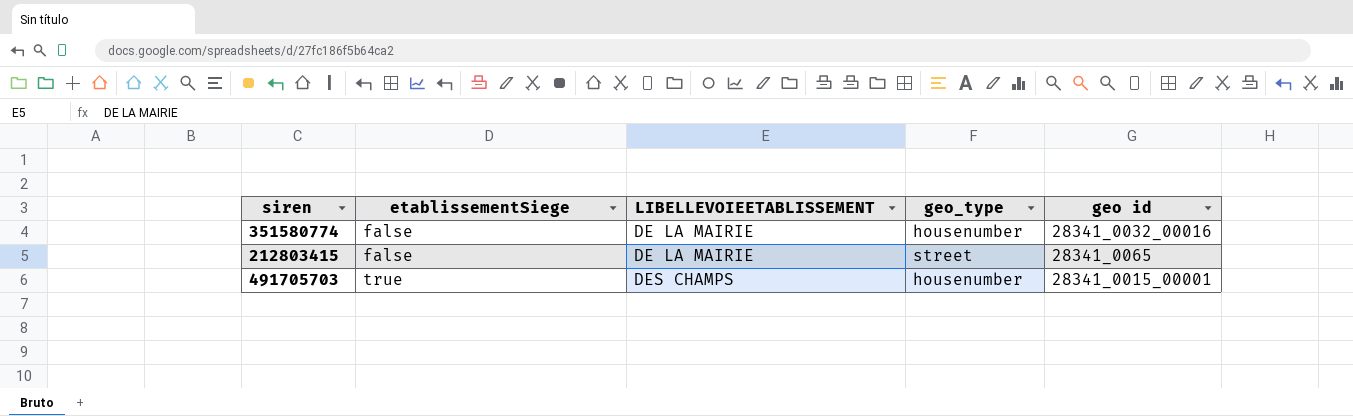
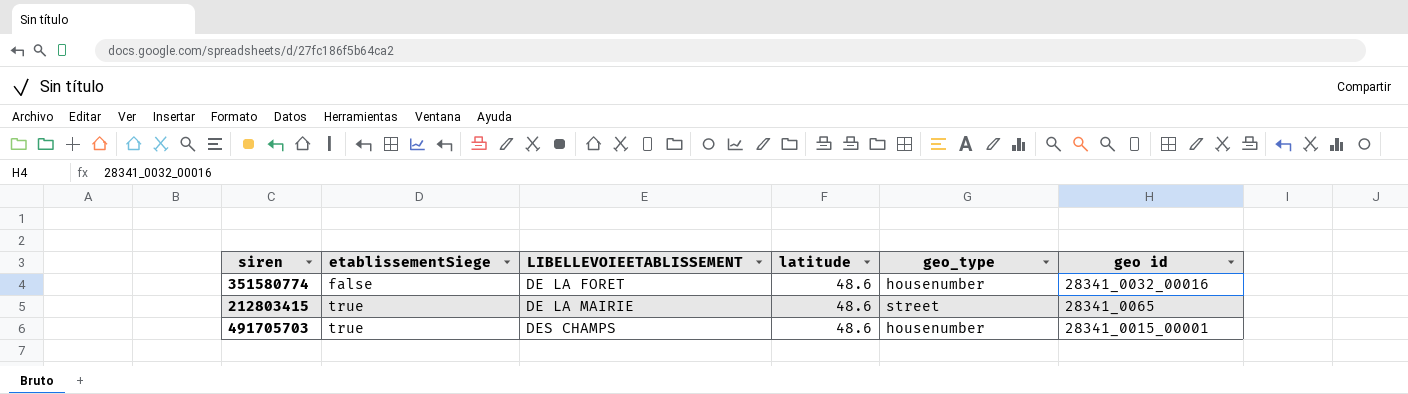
column latitude | position: none -> 4
351580774 | LIBELLEVOIEETABLISSEMENT: DE LA MAIRIE -> DE LA FORET
212803415 | etablissementSiege: false -> true

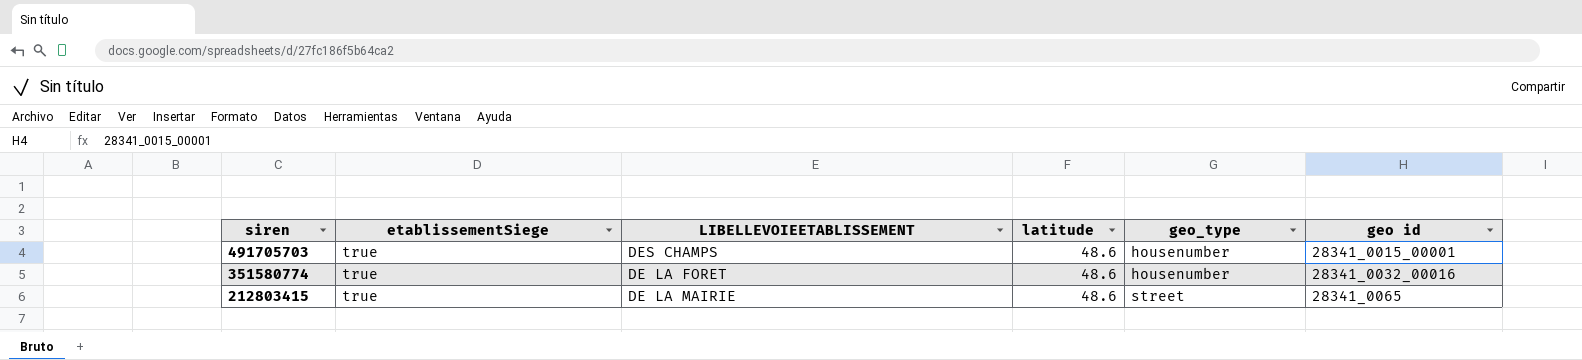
row order: etablissementSiege ascending -> siren descending
351580774 | etablissementSiege: false -> true

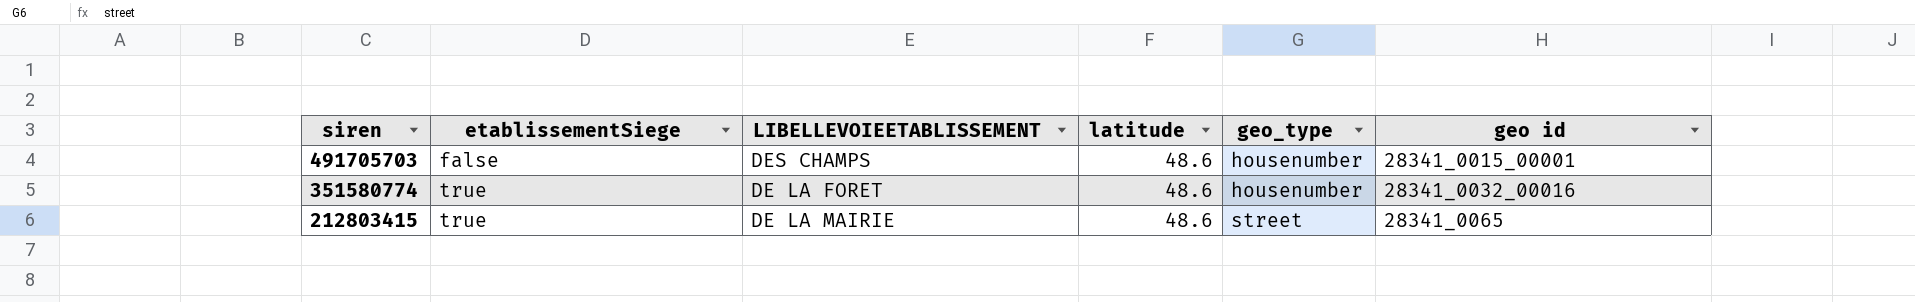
491705703 | etablissementSiege: true -> false

